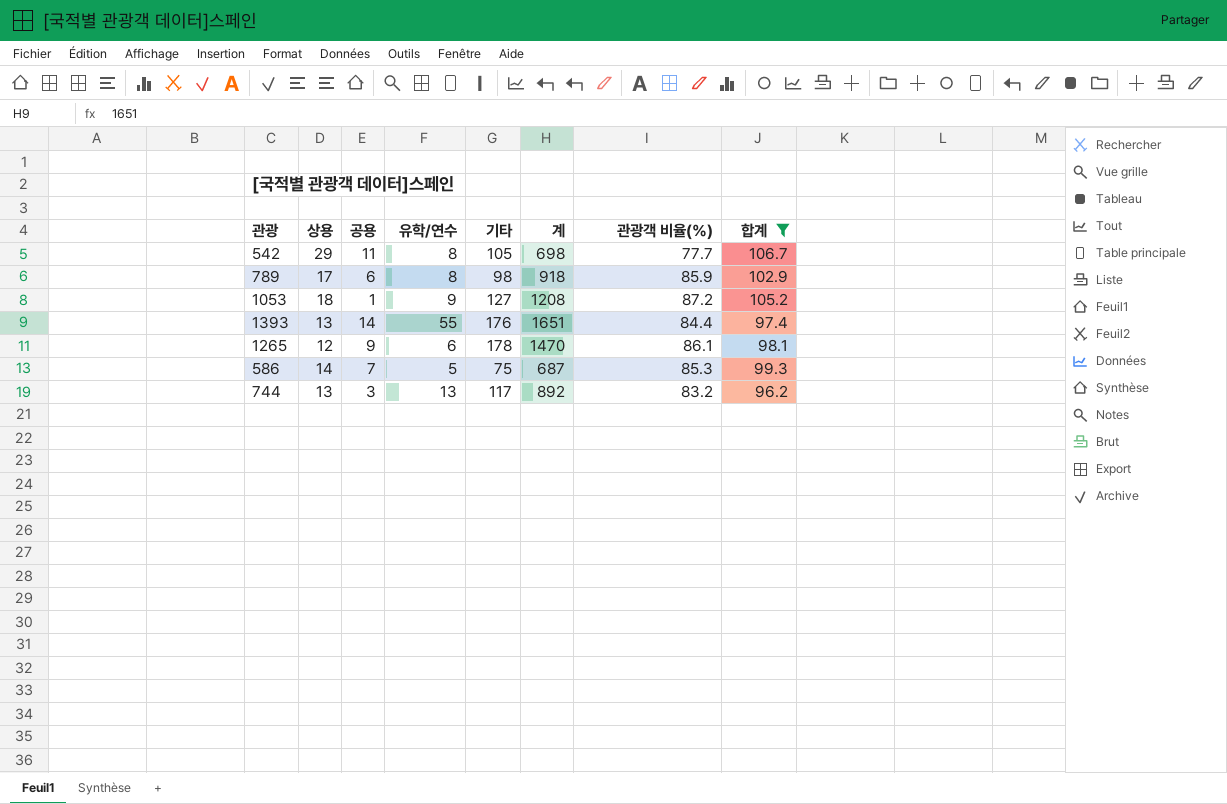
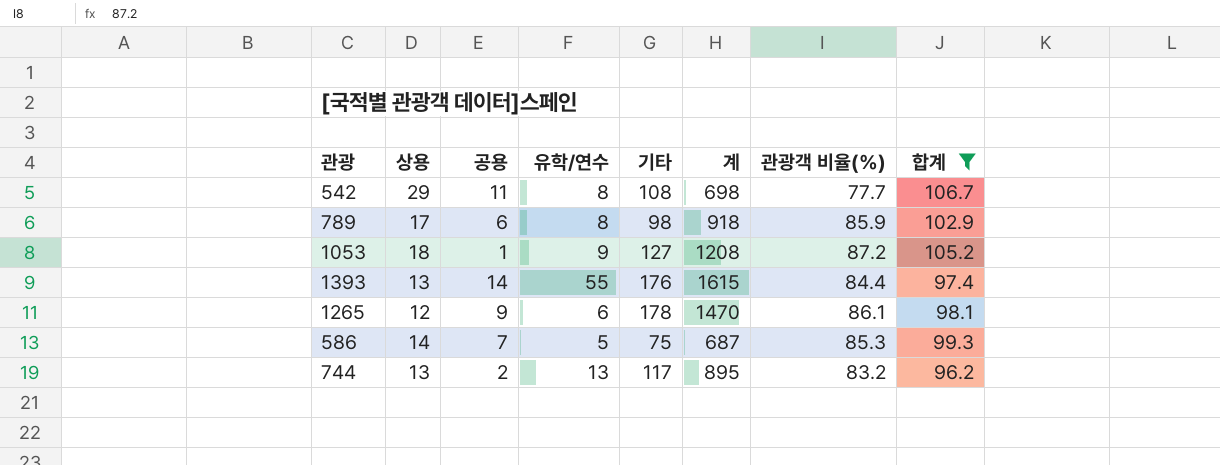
542 | 기타: 105 -> 108
1393 | 계: 1651 -> 1615
744 | 공용: 3 -> 2
744 | 계: 892 -> 895

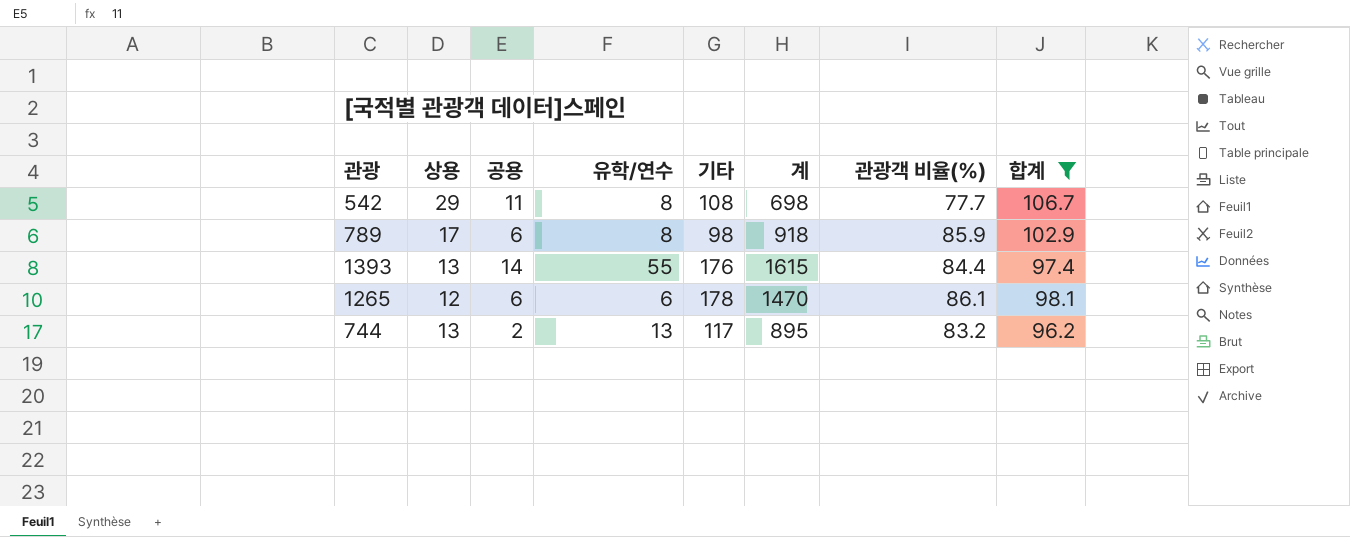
row 1053: 18 | 1 | 9 | 127 | 1208 | 87.2 | 105.2 -> none
row 586: 14 | 7 | 5 | 75 | 687 | 85.3 | 99.3 -> none
1265 | 공용: 9 -> 6

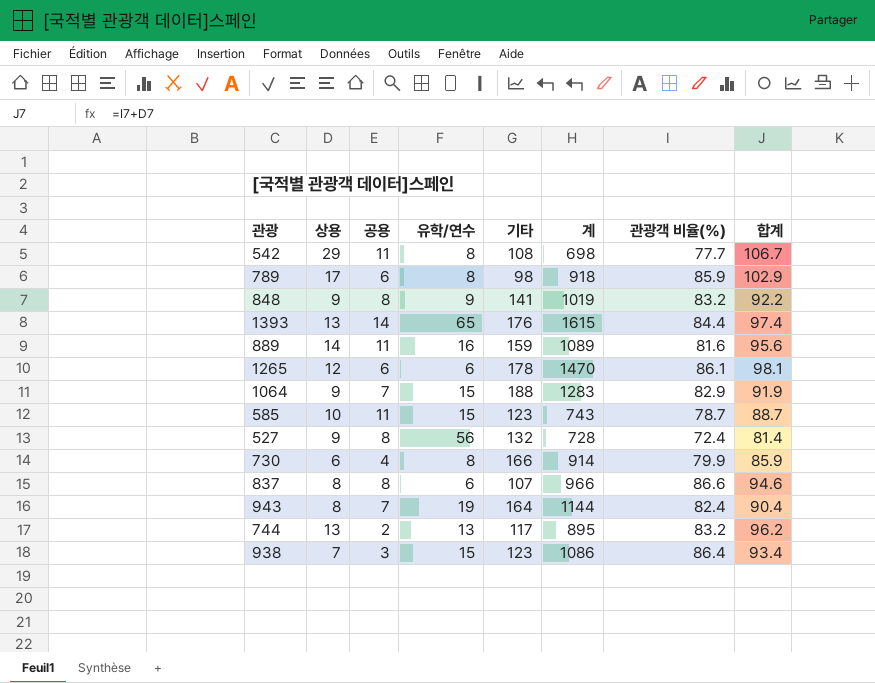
filter: 합계 >= 96.2 -> none
1393 | 유학/연수: 55 -> 65

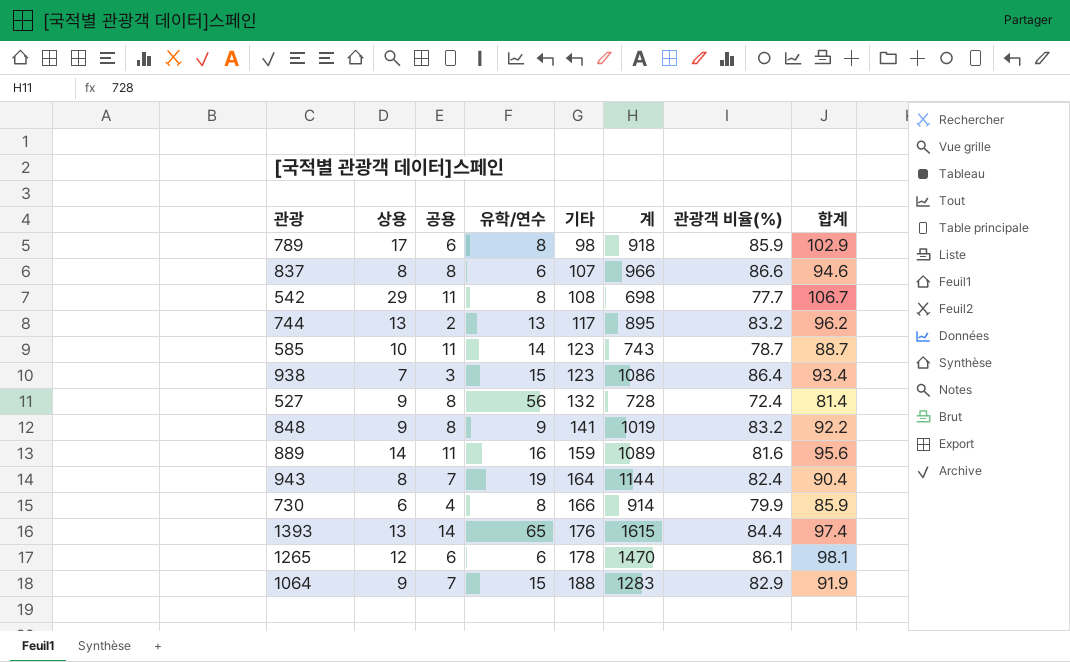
row order: none -> 기타 ascending
585 | 유학/연수: 15 -> 14

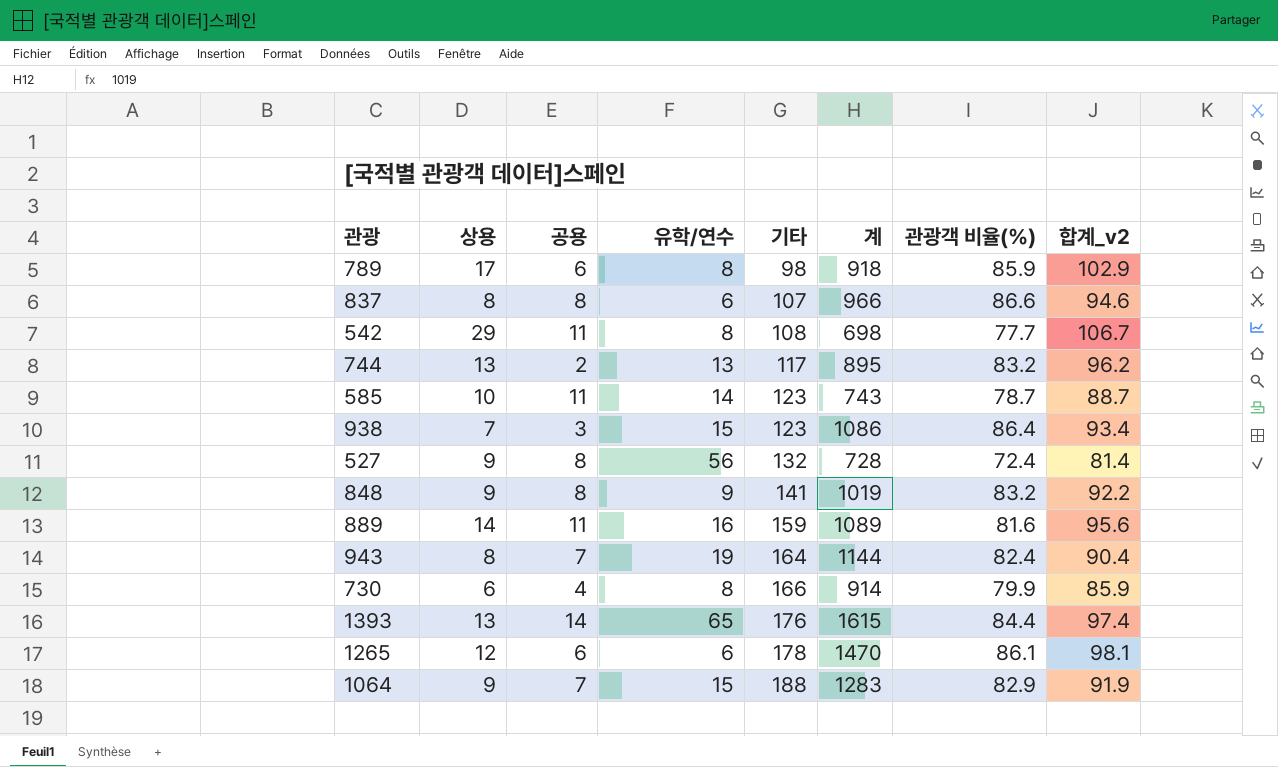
column name: 합계 -> 합계_v2

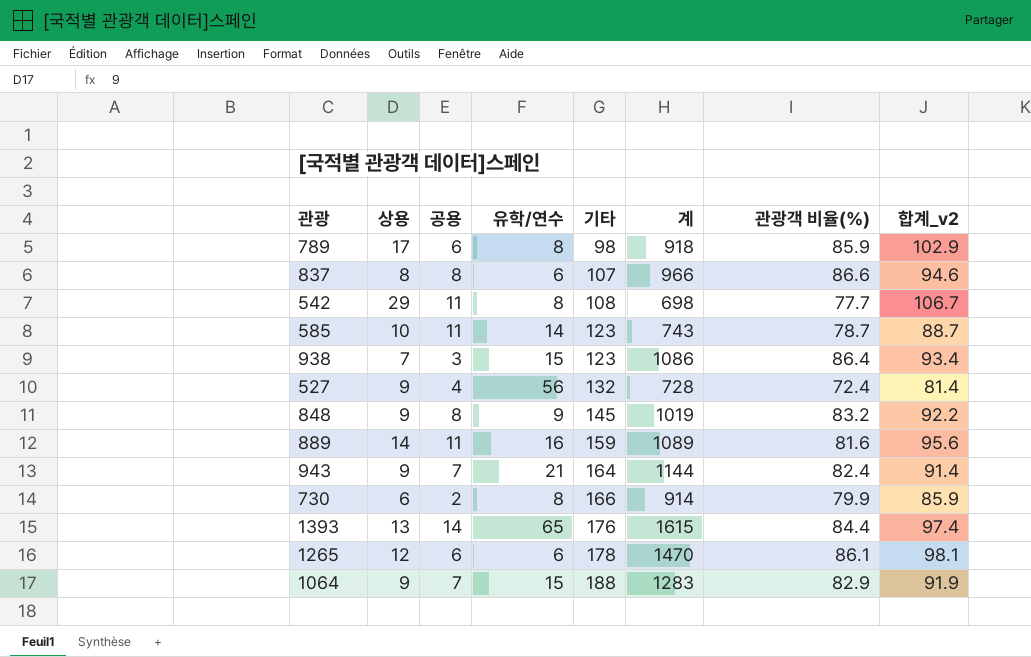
row 744: 13 | 2 | 13 | 117 | 895 | 83.2 | 96.2 -> none
527 | 공용: 8 -> 4
848 | 기타: 141 -> 145
943 | 상용: 8 -> 9
943 | 유학/연수: 19 -> 21
943 | 합계_v2: 90.4 -> 91.4
730 | 공용: 4 -> 2

